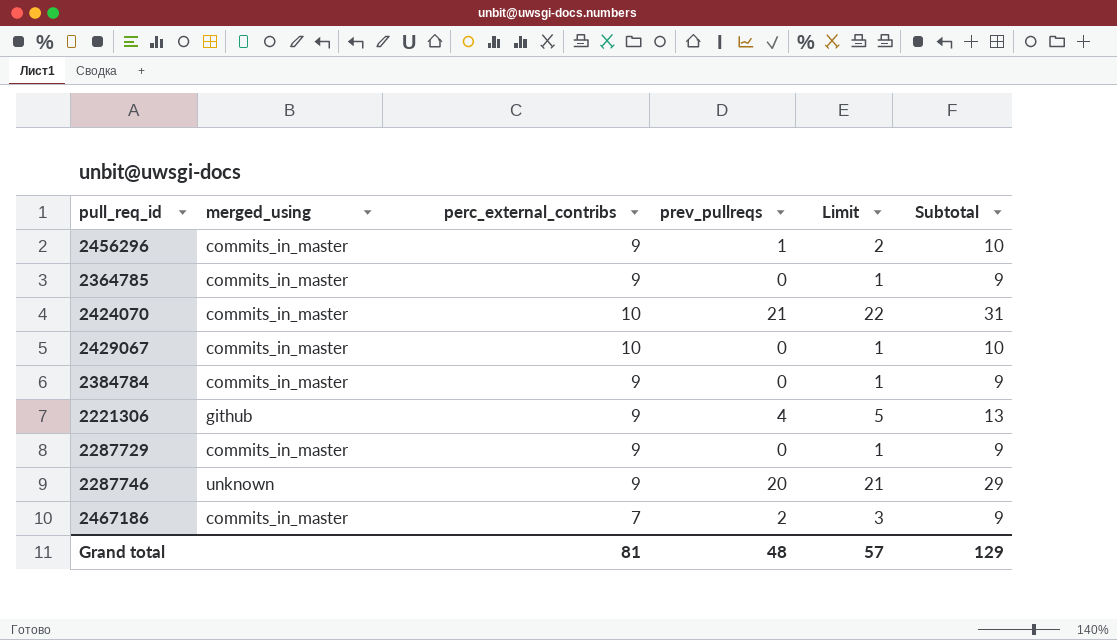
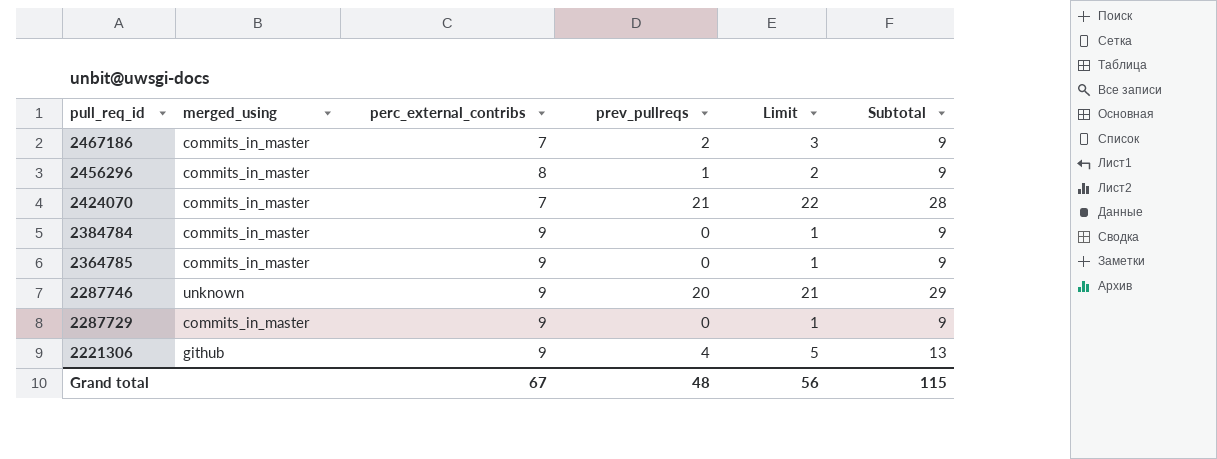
row order: none -> pull_req_id descending
row 2429067: commits_in_master | 10 | 0 | 1 | 10 -> none
2456296 | perc_external_contribs: 9 -> 8
2456296 | Subtotal: 10 -> 9
2424070 | perc_external_contribs: 10 -> 7
2424070 | Subtotal: 31 -> 28
Grand total | perc_external_contribs: 81 -> 67
Grand total | Limit: 57 -> 56
Grand total | Subtotal: 129 -> 115

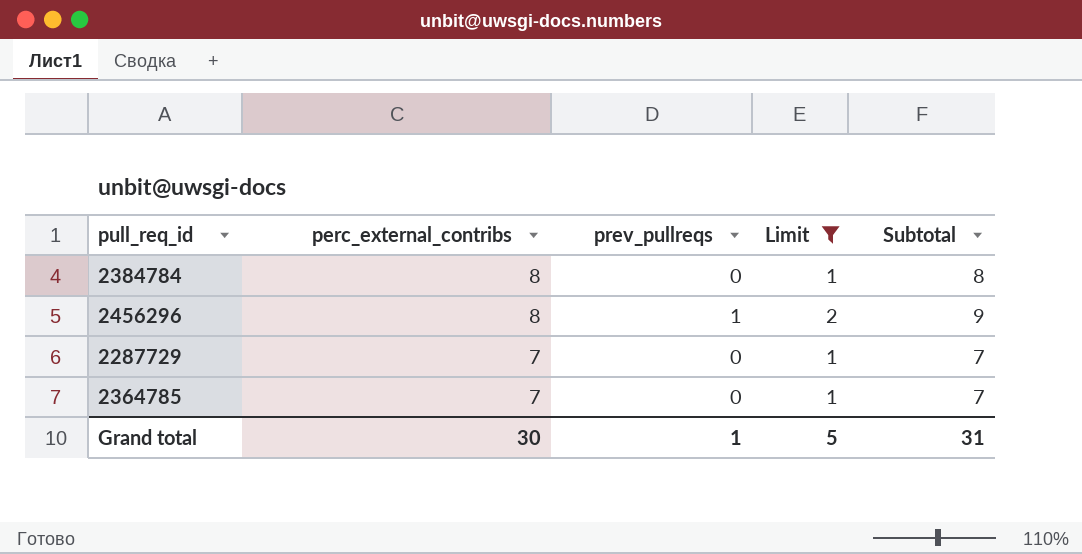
filter: none -> Limit <= 2
row order: pull_req_id descending -> perc_external_contribs descending
column merged_using | position: 2 -> none
2384784 | perc_external_contribs: 9 -> 8
2384784 | Subtotal: 9 -> 8
2287729 | perc_external_contribs: 9 -> 7
2287729 | Subtotal: 9 -> 7
2364785 | perc_external_contribs: 9 -> 7
2364785 | Subtotal: 9 -> 7
Grand total | perc_external_contribs: 67 -> 30
Grand total | prev_pullreqs: 48 -> 1
Grand total | Limit: 56 -> 5
Grand total | Subtotal: 115 -> 31

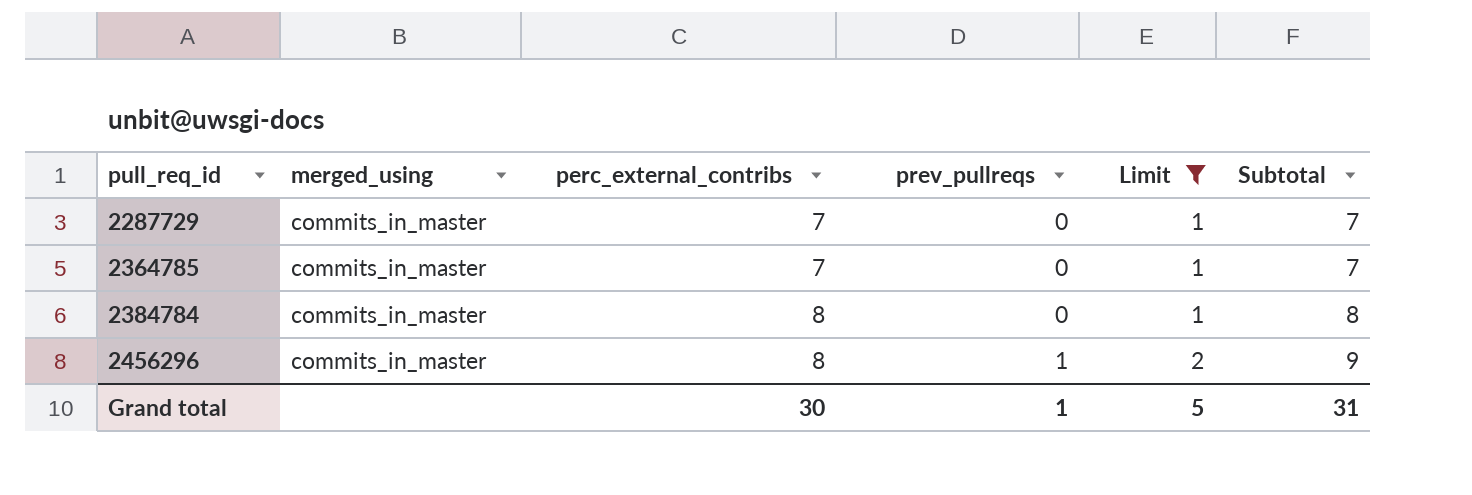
row order: perc_external_contribs descending -> pull_req_id ascending
column merged_using | position: none -> 2

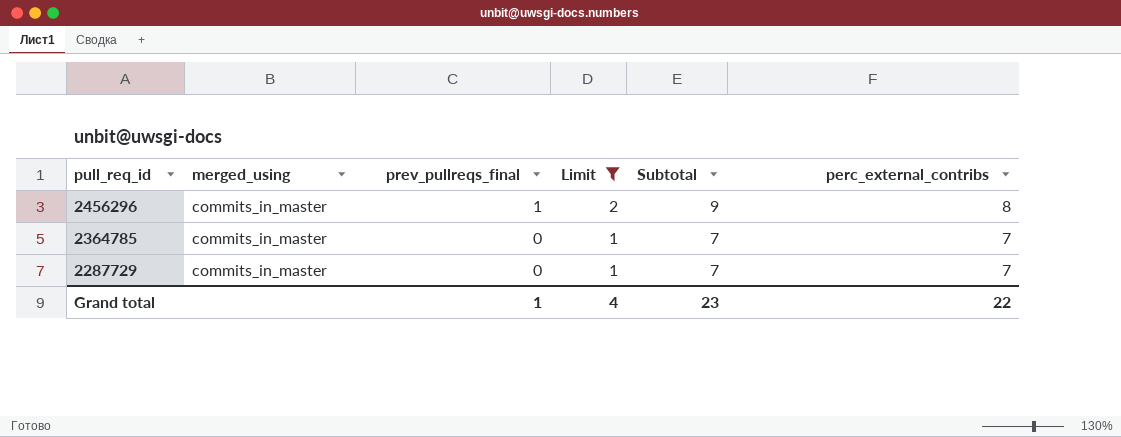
row order: pull_req_id ascending -> pull_req_id descending
column name: prev_pullreqs -> prev_pullreqs_final
column perc_external_contribs | position: 3 -> 6
row 2384784: commits_in_master | 8 | 0 | 1 | 8 -> none
Grand total | Limit: 5 -> 4
Grand total | Subtotal: 31 -> 23
Grand total | perc_external_contribs: 30 -> 22

